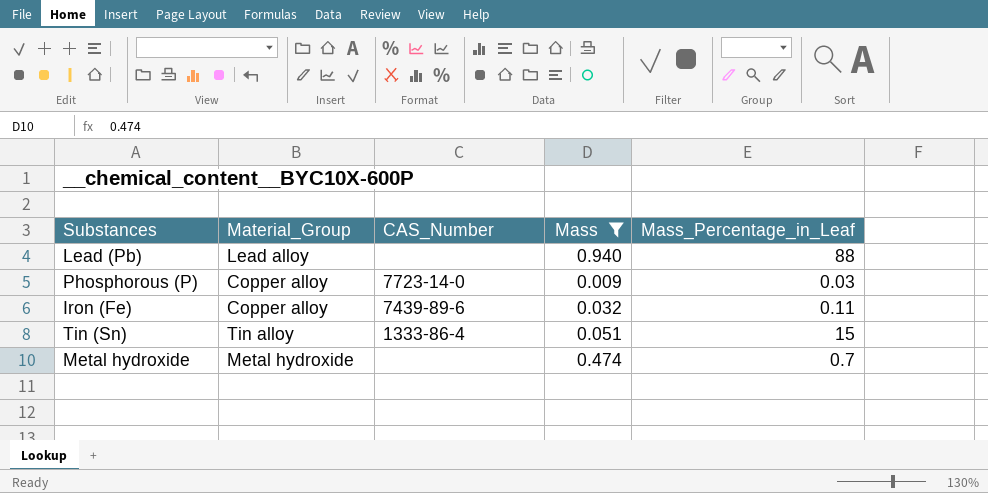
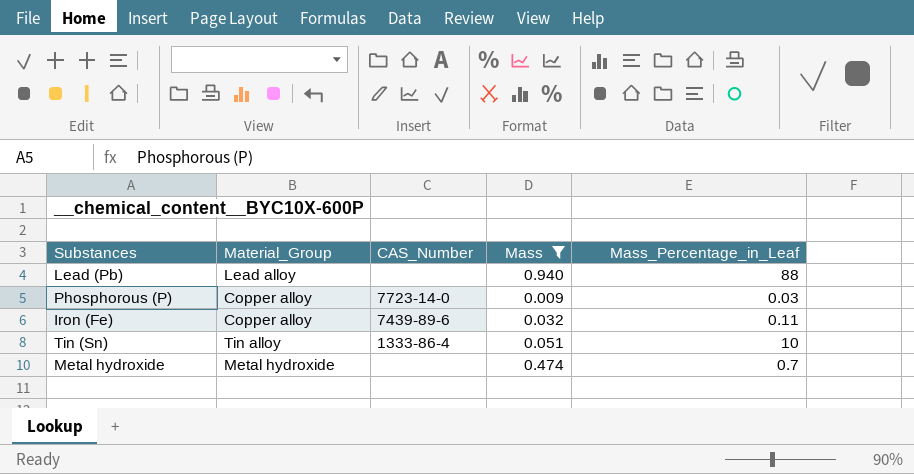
Tin (Sn) | Mass_Percentage_in_Leaf: 15 -> 10

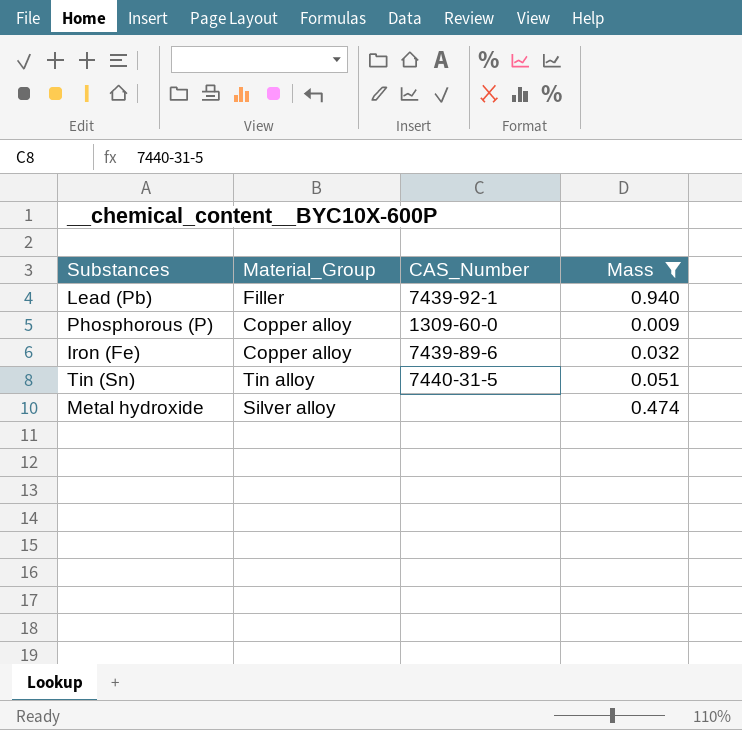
column Mass_Percentage_in_Leaf | position: 5 -> none
Lead (Pb) | Material_Group: Lead alloy -> Filler
Lead (Pb) | CAS_Number: none -> 7439-92-1
Phosphorous (P) | CAS_Number: 7723-14-0 -> 1309-60-0
Tin (Sn) | CAS_Number: 1333-86-4 -> 7440-31-5
Metal hydroxide | Material_Group: Metal hydroxide -> Silver alloy

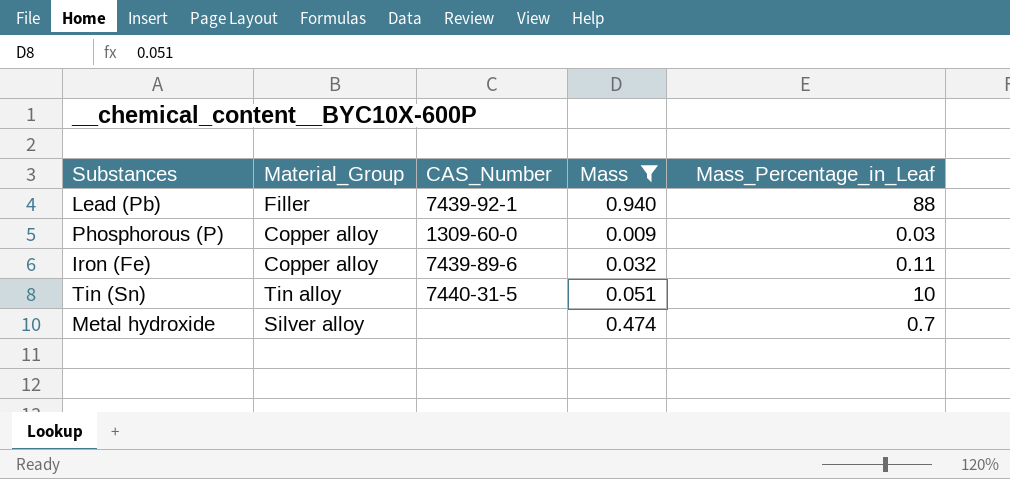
column Mass_Percentage_in_Leaf | position: none -> 5

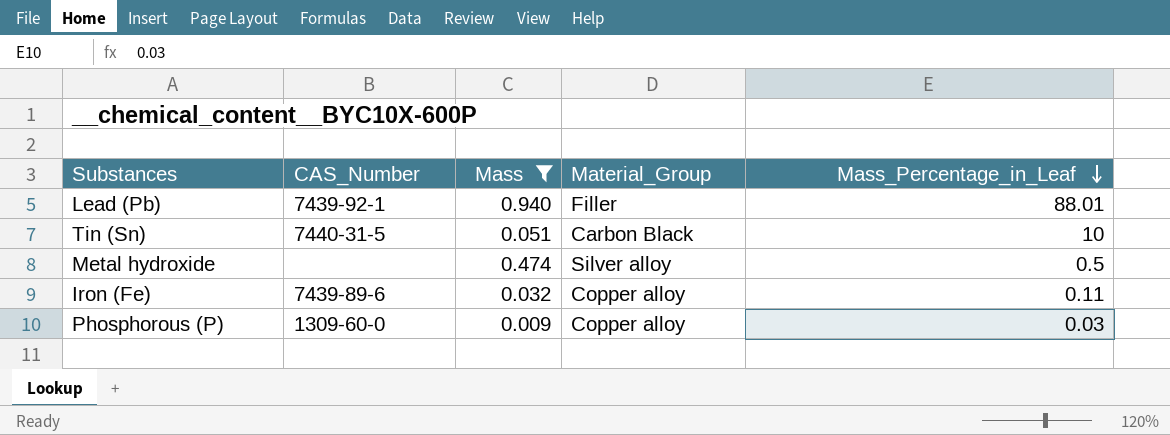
row order: none -> Mass_Percentage_in_Leaf descending
column Material_Group | position: 2 -> 4
Lead (Pb) | Mass_Percentage_in_Leaf: 88 -> 88.01
Tin (Sn) | Material_Group: Tin alloy -> Carbon Black
Metal hydroxide | Mass_Percentage_in_Leaf: 0.7 -> 0.5

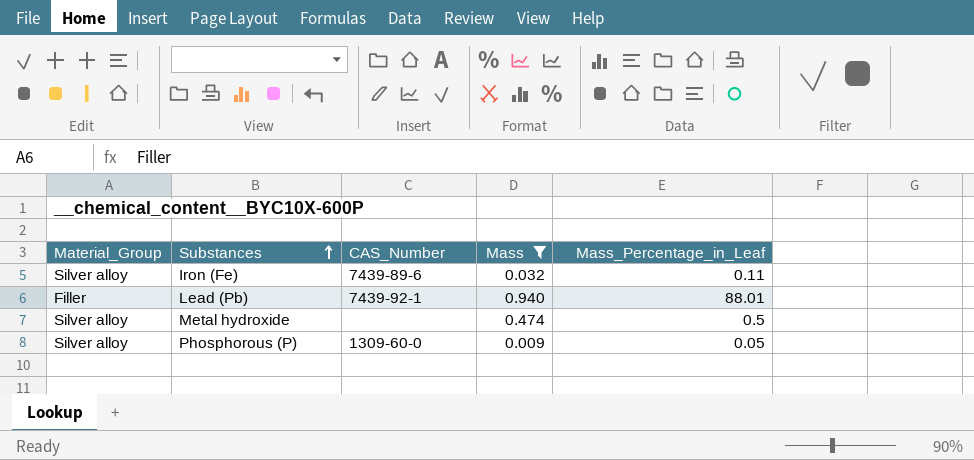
row order: Mass_Percentage_in_Leaf descending -> Substances ascending
column Material_Group | position: 4 -> 1
row Tin (Sn): 7440-31-5 | 0.051 | Carbon Black | 10 -> none
Iron (Fe) | Material_Group: Copper alloy -> Silver alloy
Phosphorous (P) | Material_Group: Copper alloy -> Silver alloy
Phosphorous (P) | Mass_Percentage_in_Leaf: 0.03 -> 0.05

